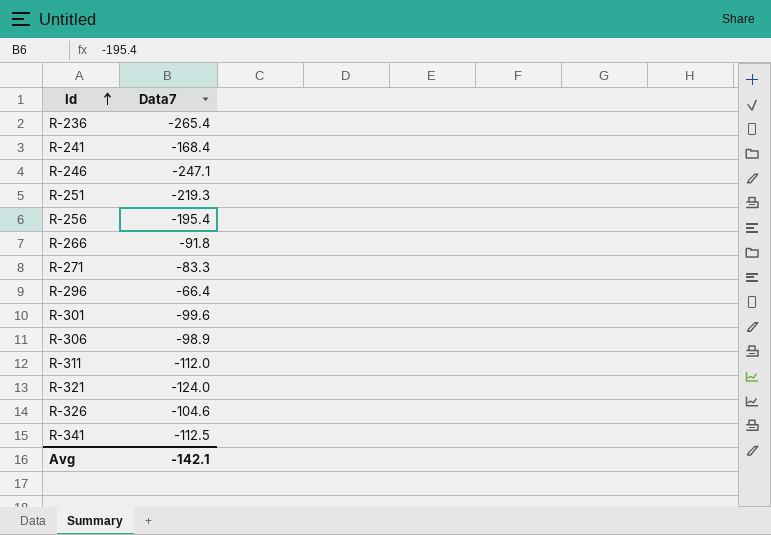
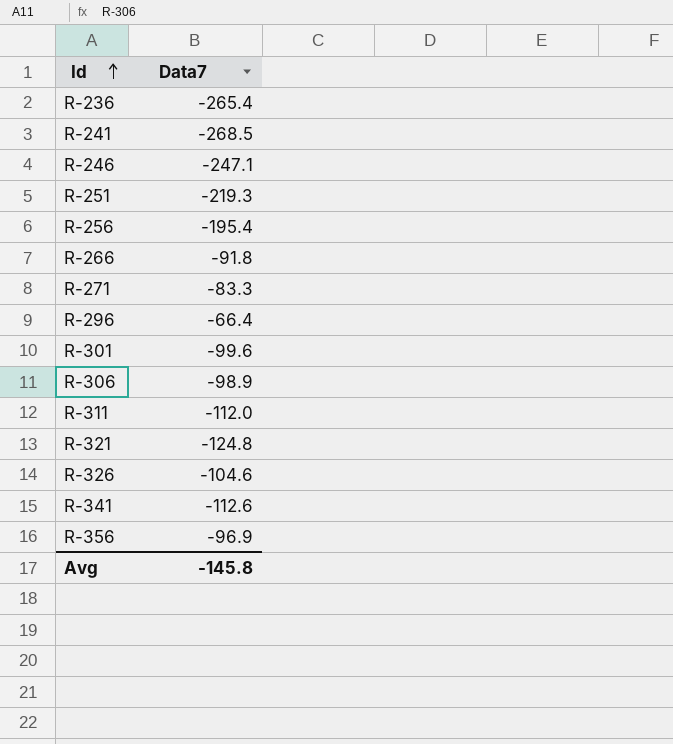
R-241 | Data7: -168.4 -> -268.5
R-321 | Data7: -124.0 -> -124.8
R-341 | Data7: -112.5 -> -112.6
row R-356: none -> -96.9
Avg | Data7: -142.1 -> -145.8

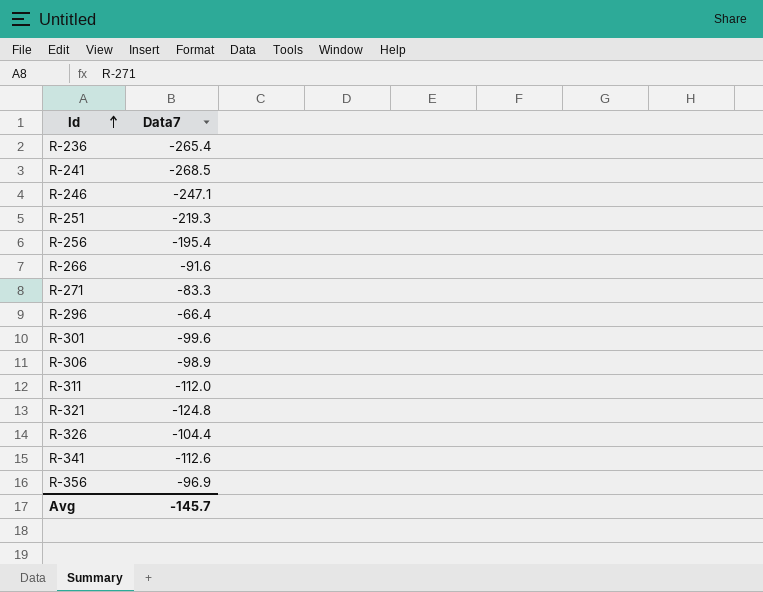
R-266 | Data7: -91.8 -> -91.6
R-326 | Data7: -104.6 -> -104.4
Avg | Data7: -145.8 -> -145.7

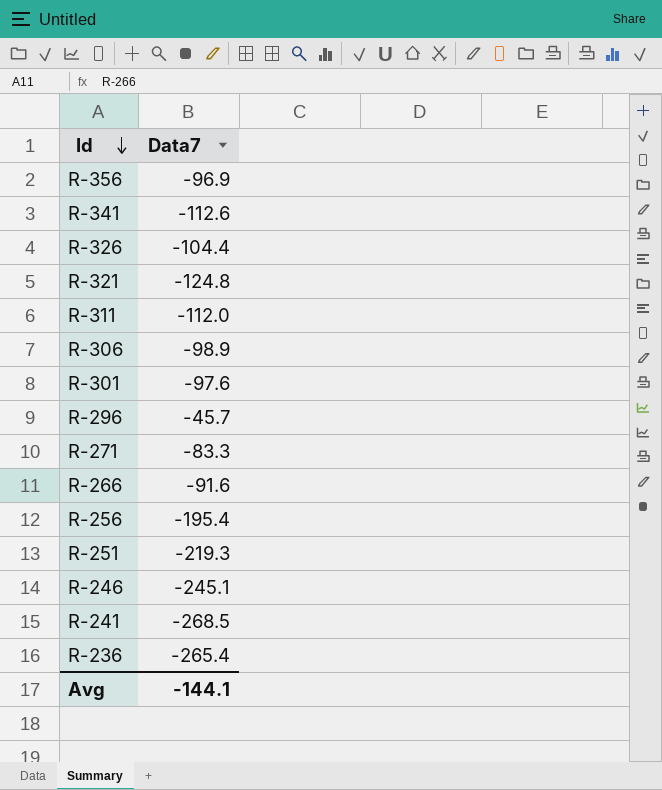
row order: Id ascending -> Id descending
R-301 | Data7: -99.6 -> -97.6
R-296 | Data7: -66.4 -> -45.7
R-246 | Data7: -247.1 -> -245.1
Avg | Data7: -145.7 -> -144.1

